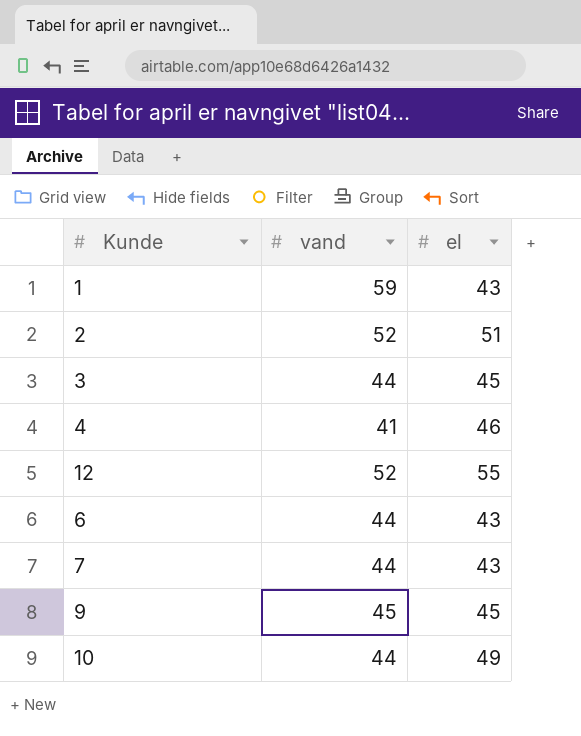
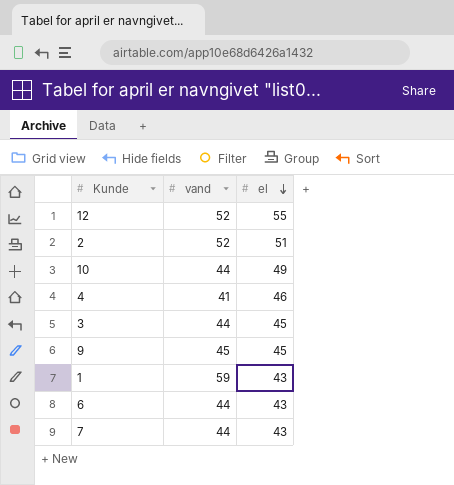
row order: none -> el descending

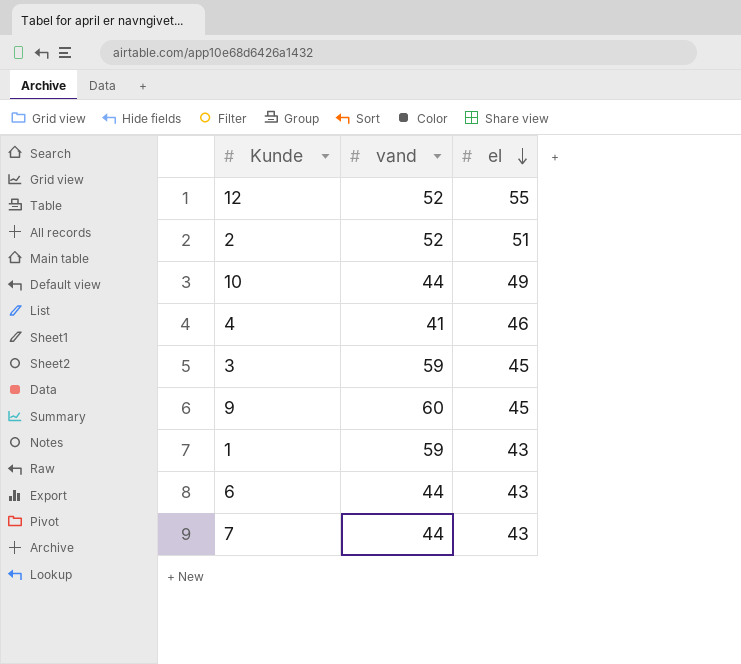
3 | vand: 44 -> 59
9 | vand: 45 -> 60

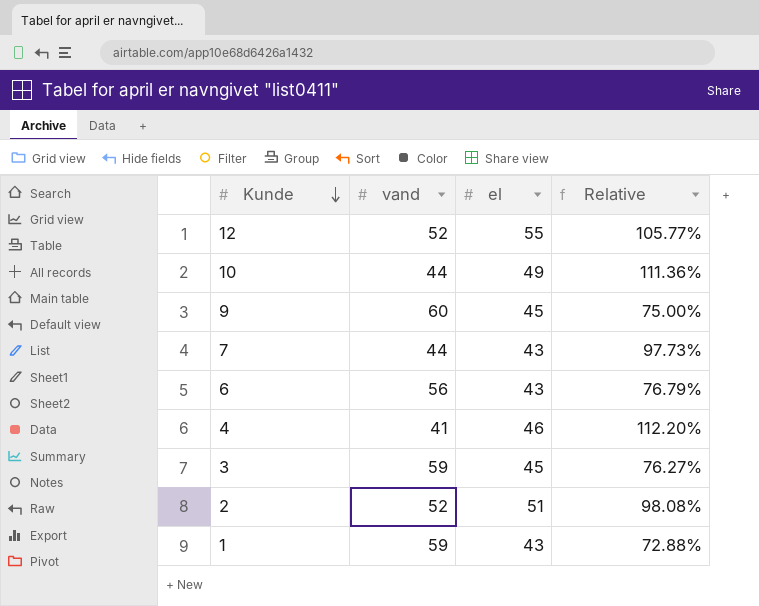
row order: el descending -> Kunde descending
column Relative | formula: none -> [el] / [vand]
6 | vand: 44 -> 56

